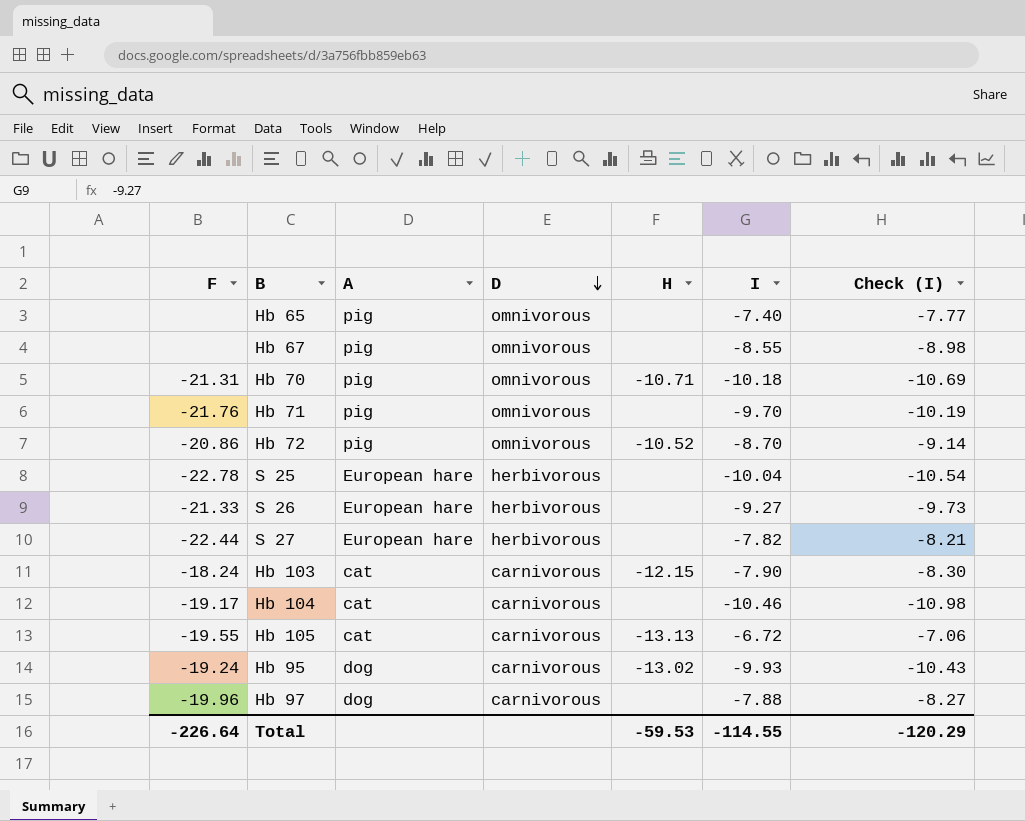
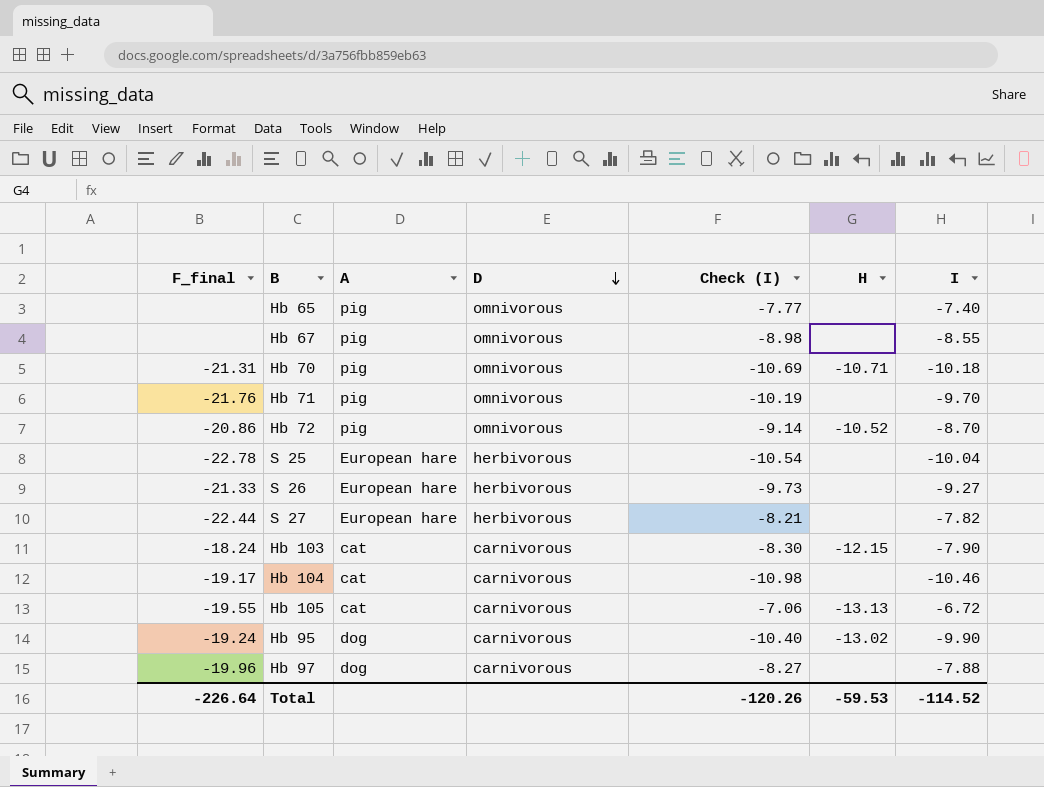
column name: F -> F_final
column Check (I) | position: 7 -> 5
Hb 95 | Check (I): -10.43 -> -10.40
Hb 95 | I: -9.93 -> -9.90
Total | Check (I): -120.29 -> -120.26
Total | I: -114.55 -> -114.52

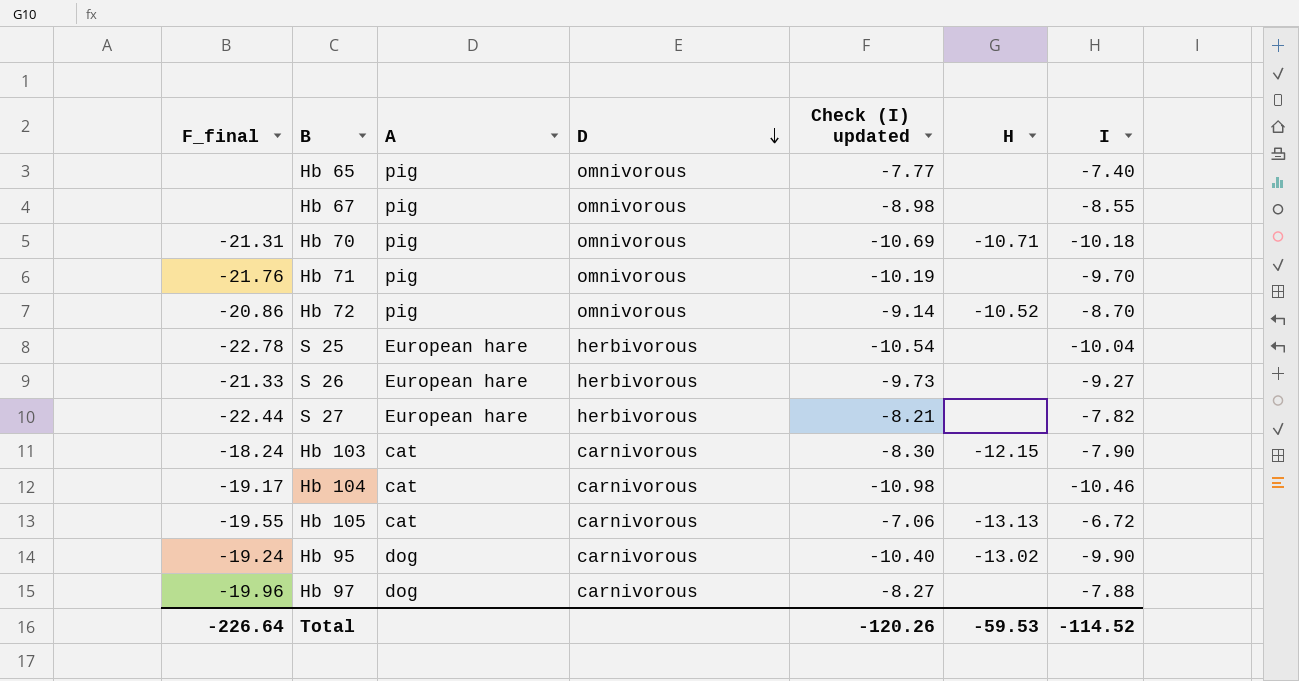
column name: Check (I) -> Check (I) updated

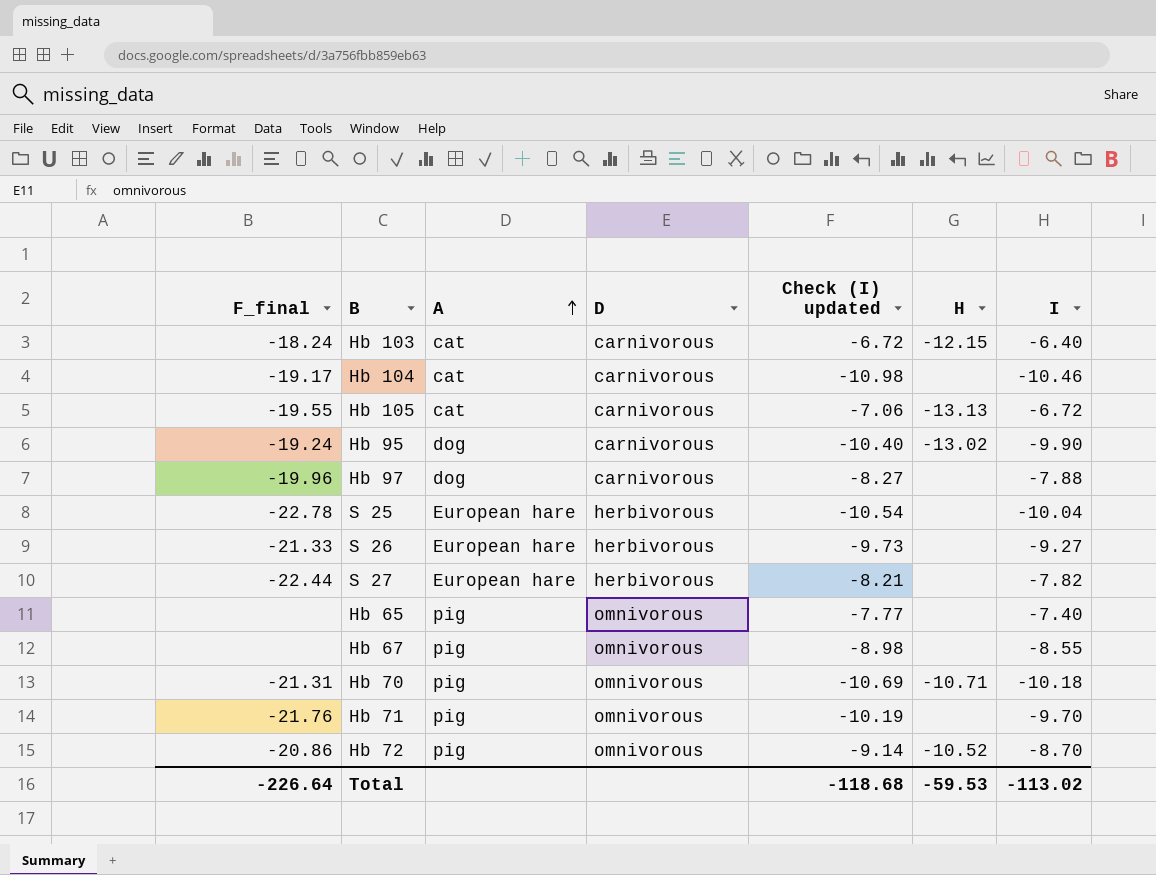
row order: D descending -> A ascending
Hb 103 | Check (I) updated: -8.30 -> -6.72
Hb 103 | I: -7.90 -> -6.40
Total | Check (I) updated: -120.26 -> -118.68
Total | I: -114.52 -> -113.02

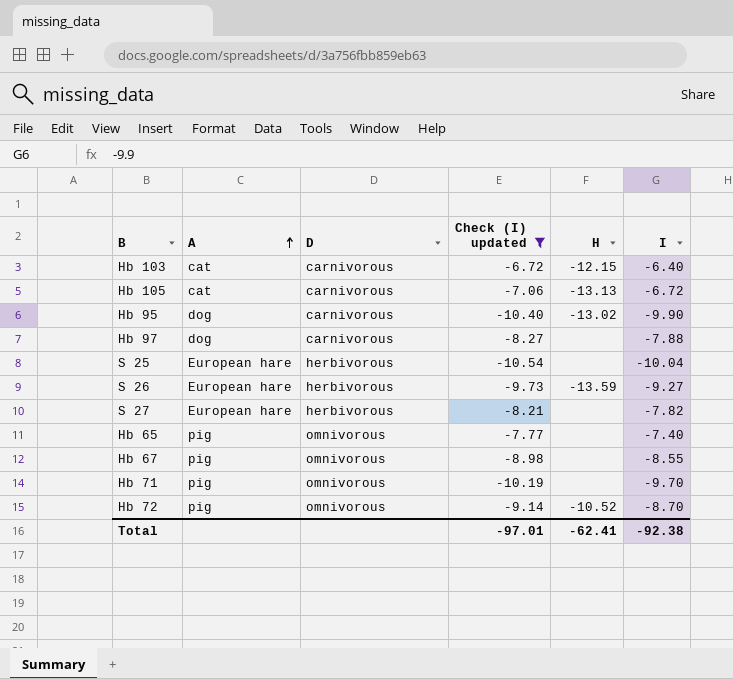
filter: none -> Check (I) updated >= -10.54
column F_final | position: 1 -> none
S 26 | H: none -> -13.59
Total | Check (I) updated: -118.68 -> -97.01
Total | H: -59.53 -> -62.41
Total | I: -113.02 -> -92.38

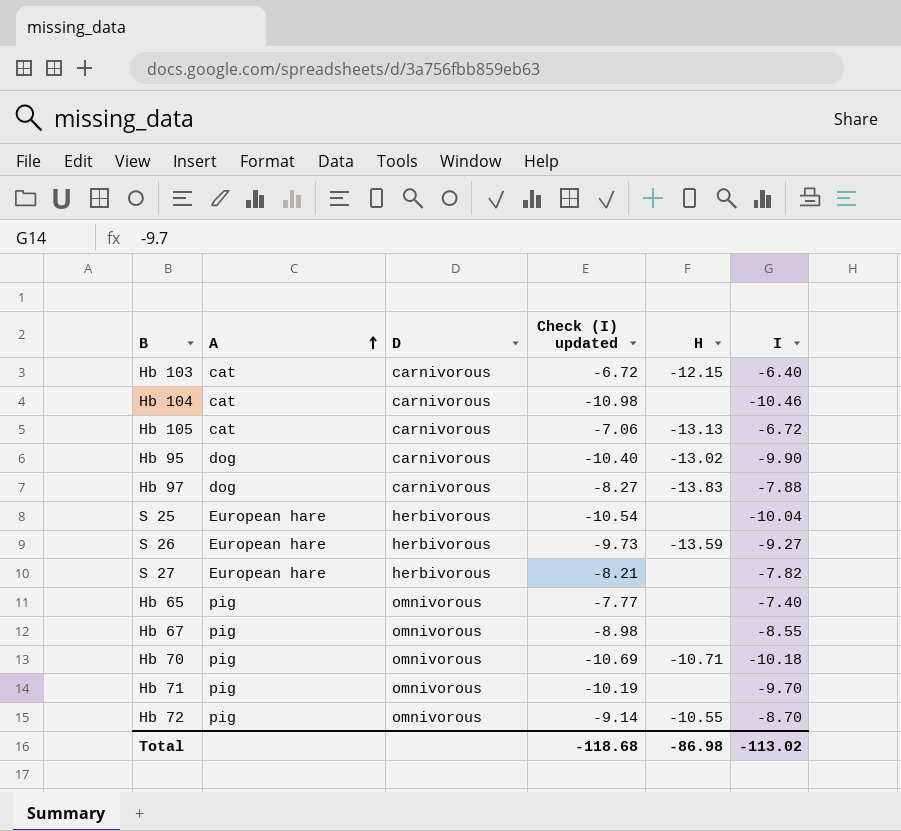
filter: Check (I) updated >= -10.54 -> none
Hb 97 | H: none -> -13.83
Hb 72 | H: -10.52 -> -10.55
Total | Check (I) updated: -97.01 -> -118.68
Total | H: -62.41 -> -86.98
Total | I: -92.38 -> -113.02

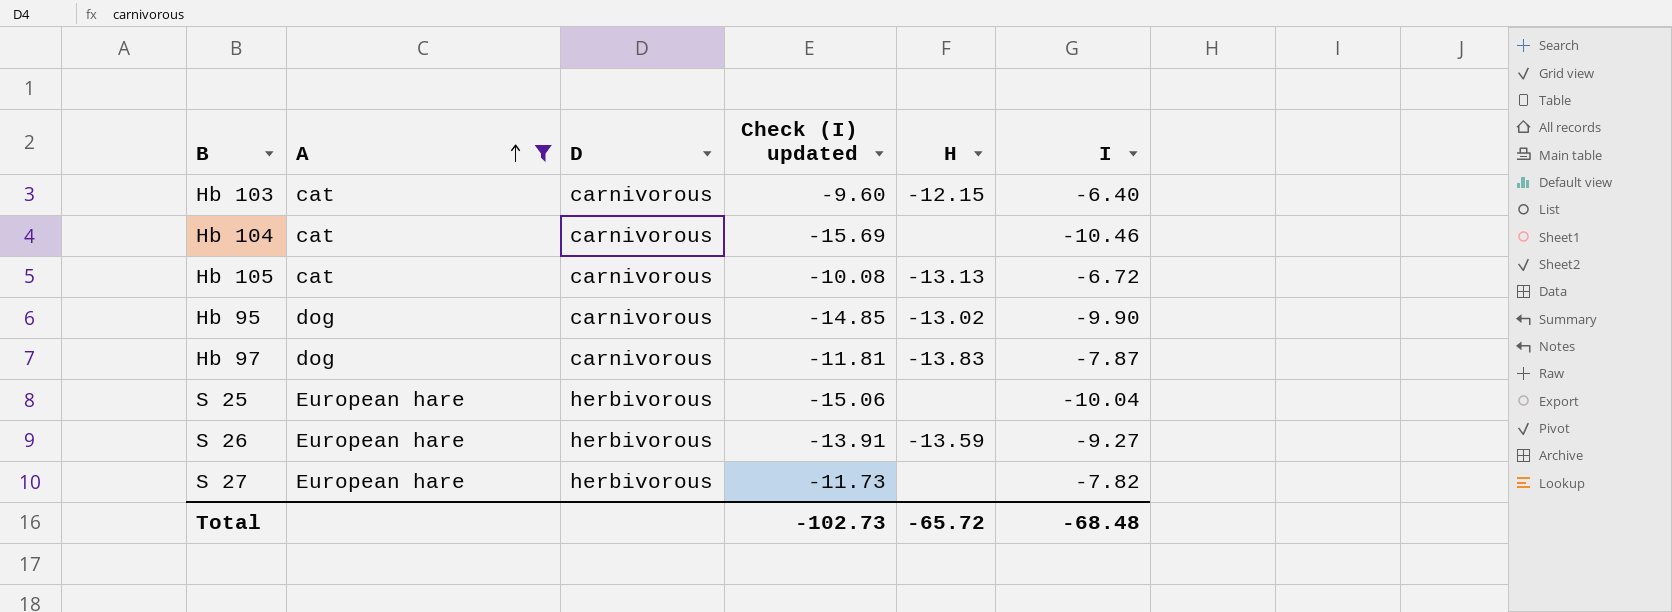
filter: none -> A != pig
column Check (I) updated | formula: [I] * 1.05 -> [I] * 1.5
Hb 97 | I: -7.88 -> -7.87
Total | Check (I) updated: -118.68 -> -102.73
Total | H: -86.98 -> -65.72
Total | I: -113.02 -> -68.48

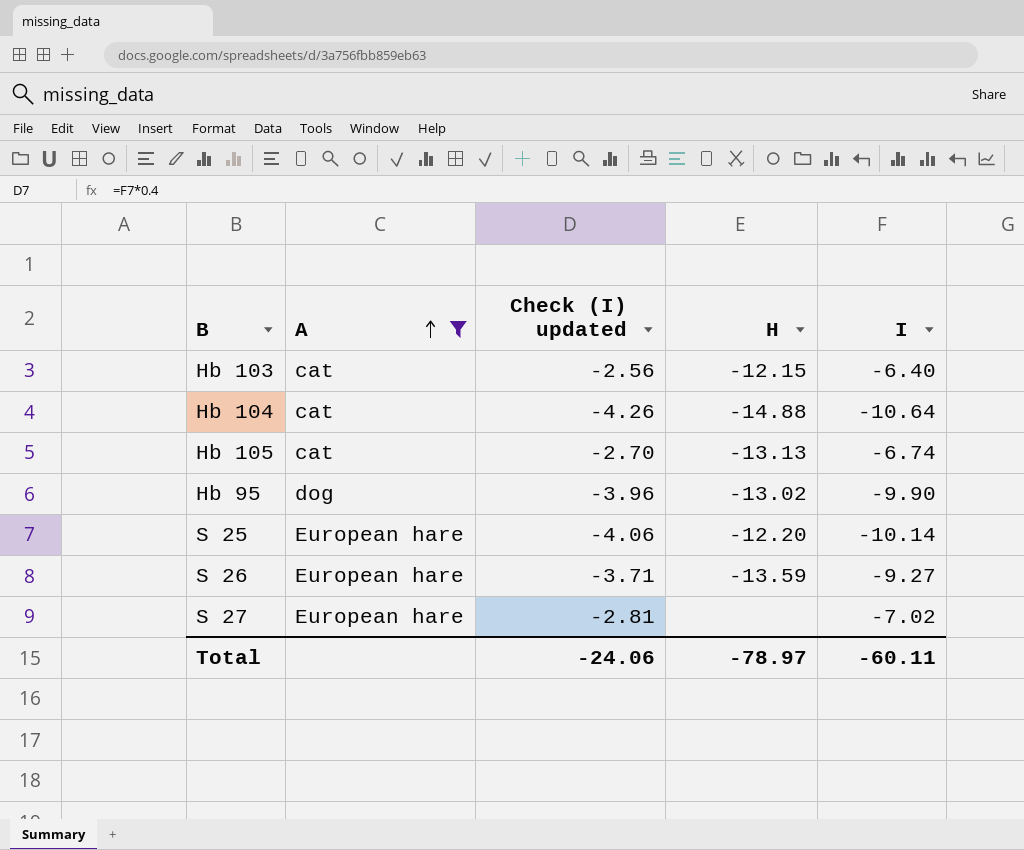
column D | position: 3 -> none
column Check (I) updated | formula: [I] * 1.5 -> [I] * 0.4
row Hb 97: dog | carnivorous | -11.81 | -13.83 | -7.87 -> none
Hb 104 | H: none -> -14.88
Hb 104 | I: -10.46 -> -10.64
Hb 105 | I: -6.72 -> -6.74
S 25 | H: none -> -12.20
S 25 | I: -10.04 -> -10.14
S 27 | I: -7.82 -> -7.02
Total | Check (I) updated: -102.73 -> -24.06
Total | H: -65.72 -> -78.97
Total | I: -68.48 -> -60.11

